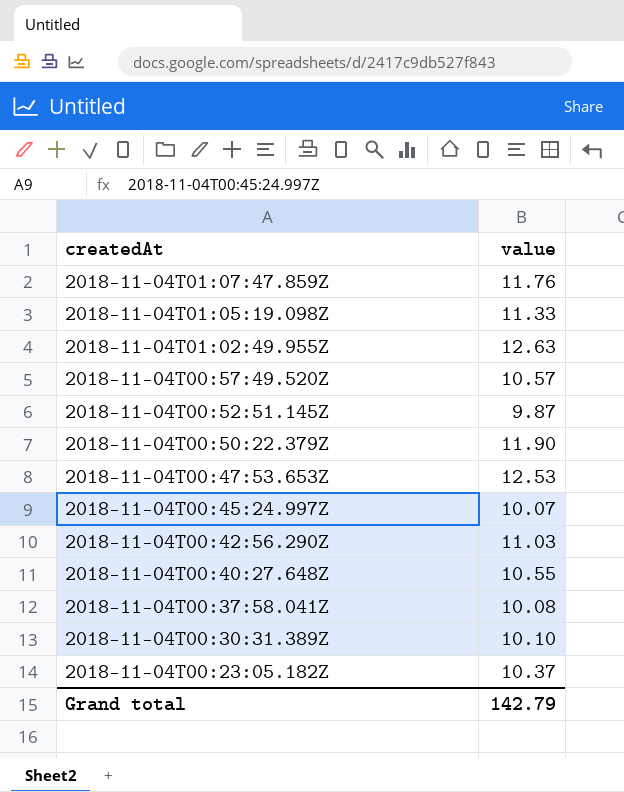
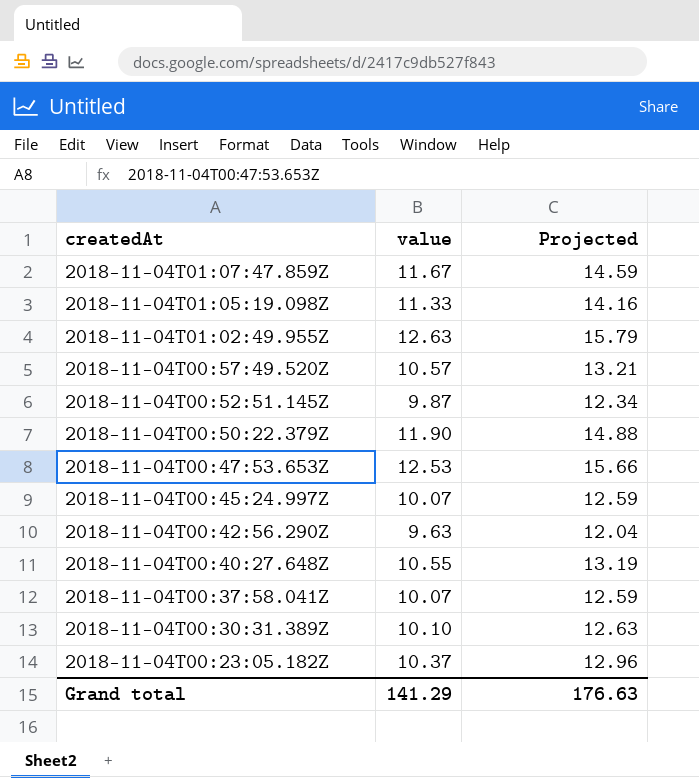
column Projected | formula: none -> [value] * 1.25
2018-11-04T01:07:47.859Z | value: 11.76 -> 11.67
2018-11-04T00:42:56.290Z | value: 11.03 -> 9.63
2018-11-04T00:37:58.041Z | value: 10.08 -> 10.07
Grand total | value: 142.79 -> 141.29

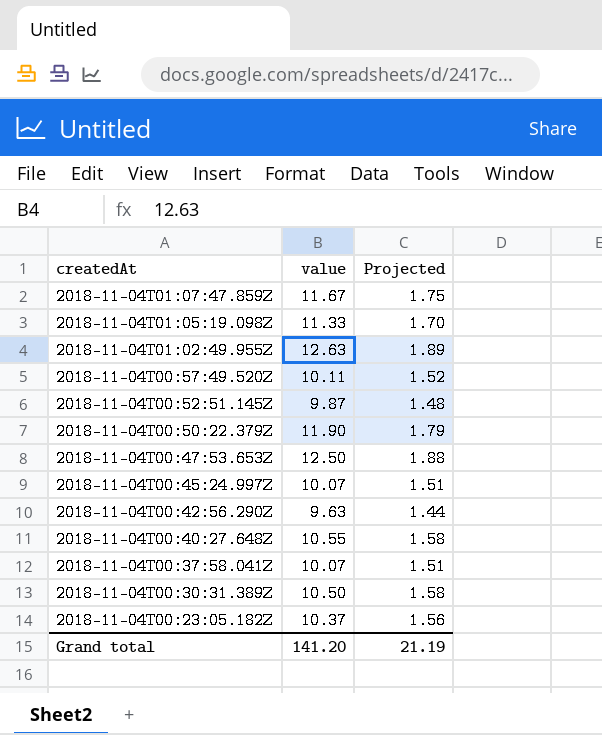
column Projected | formula: [value] * 1.25 -> [value] * 0.15
2018-11-04T00:57:49.520Z | value: 10.57 -> 10.11
2018-11-04T00:47:53.653Z | value: 12.53 -> 12.50
2018-11-04T00:30:31.389Z | value: 10.10 -> 10.50
Grand total | value: 141.29 -> 141.20
Grand total | Projected: 176.63 -> 21.19

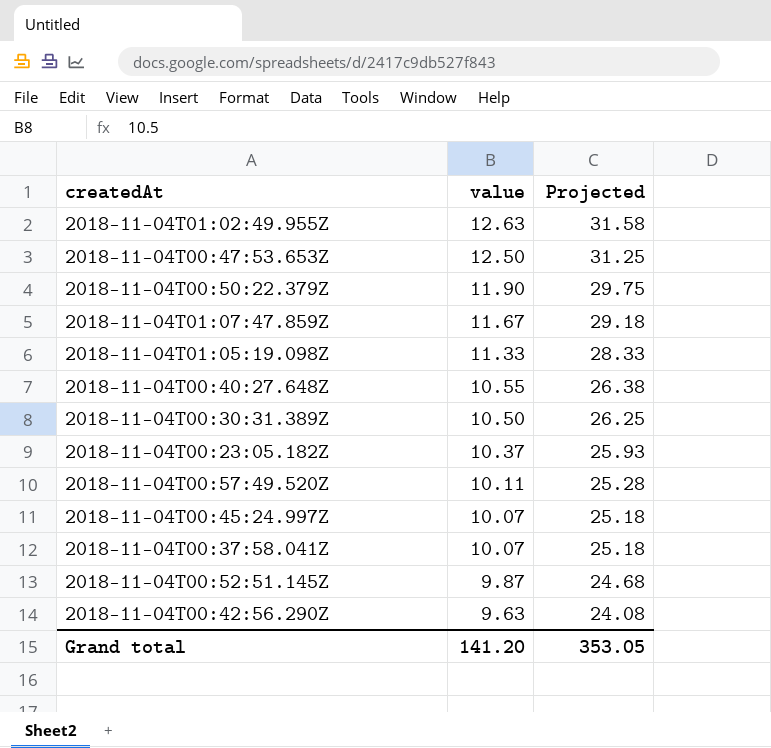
row order: createdAt descending -> value descending
column Projected | formula: [value] * 0.15 -> [value] * 2.5
Grand total | Projected: 21.19 -> 353.05

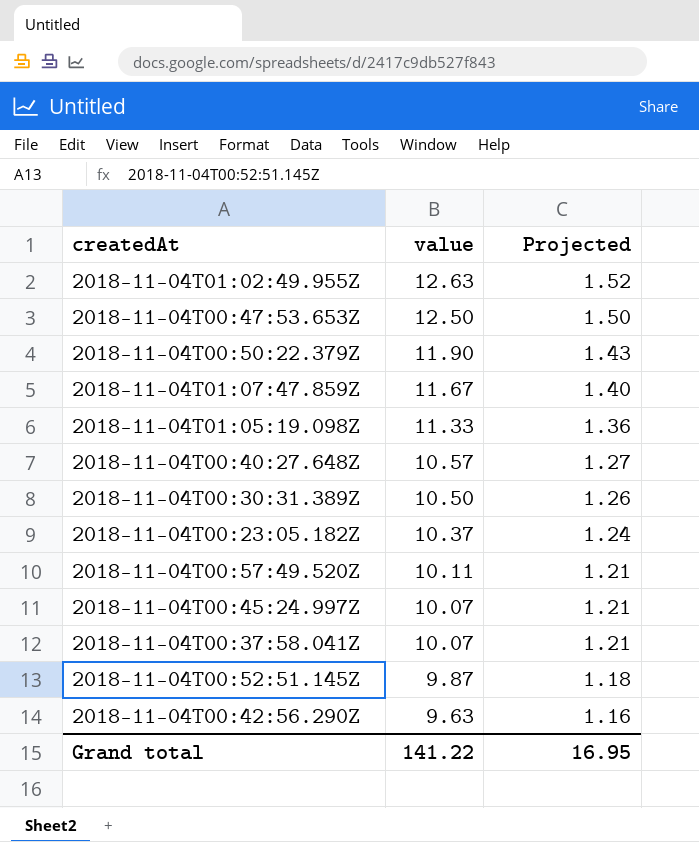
column Projected | formula: [value] * 2.5 -> [value] * 0.12
2018-11-04T00:40:27.648Z | value: 10.55 -> 10.57
Grand total | value: 141.20 -> 141.22
Grand total | Projected: 353.05 -> 16.95

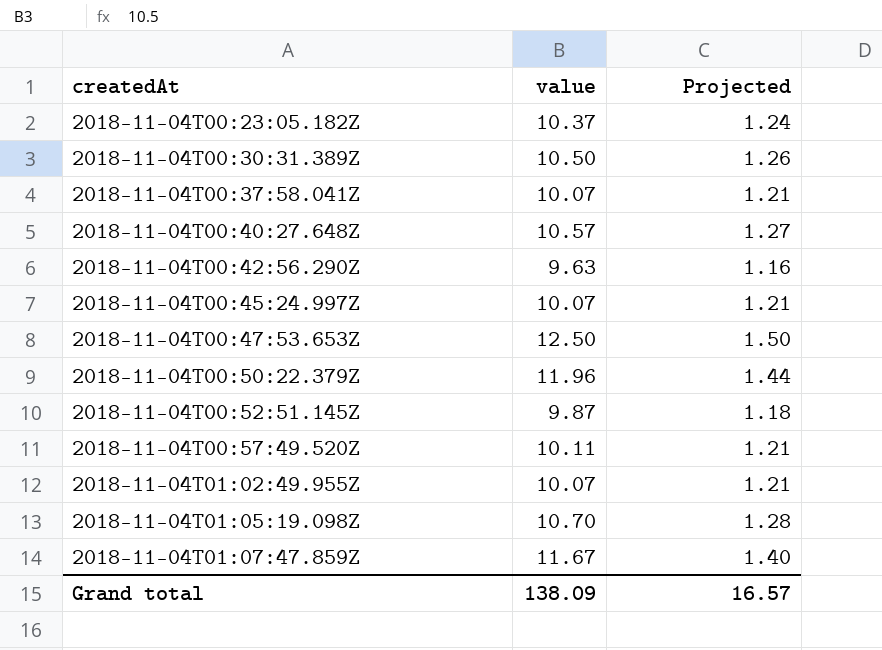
row order: value descending -> createdAt ascending
2018-11-04T00:50:22.379Z | value: 11.90 -> 11.96
2018-11-04T00:50:22.379Z | Projected: 1.43 -> 1.44
2018-11-04T01:02:49.955Z | value: 12.63 -> 10.07
2018-11-04T01:02:49.955Z | Projected: 1.52 -> 1.21
2018-11-04T01:05:19.098Z | value: 11.33 -> 10.70
2018-11-04T01:05:19.098Z | Projected: 1.36 -> 1.28
Grand total | value: 141.22 -> 138.09
Grand total | Projected: 16.95 -> 16.57

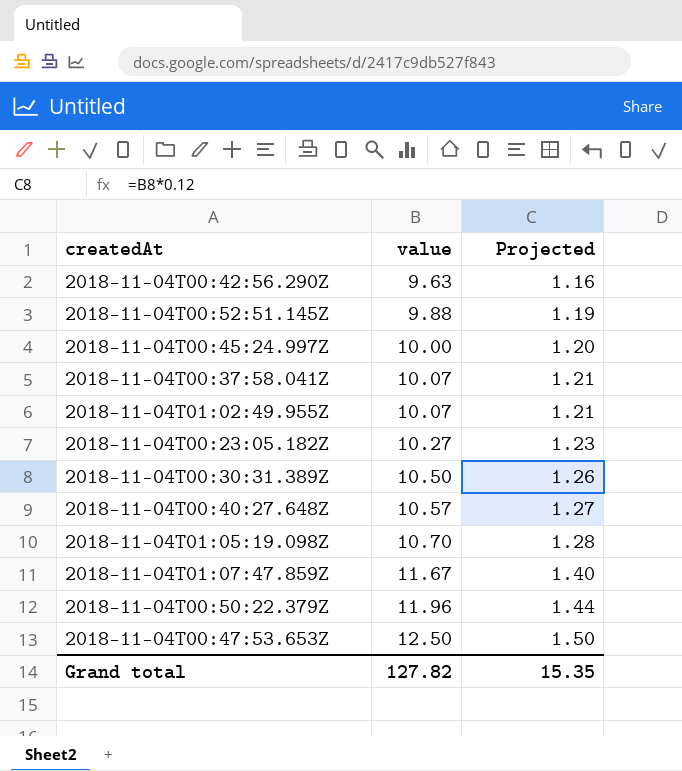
row order: createdAt ascending -> value ascending
row 2018-11-04T00:57:49.520Z: 10.11 | 1.21 -> none
2018-11-04T00:52:51.145Z | value: 9.87 -> 9.88
2018-11-04T00:52:51.145Z | Projected: 1.18 -> 1.19
2018-11-04T00:45:24.997Z | value: 10.07 -> 10.00
2018-11-04T00:45:24.997Z | Projected: 1.21 -> 1.20
2018-11-04T00:23:05.182Z | value: 10.37 -> 10.27
2018-11-04T00:23:05.182Z | Projected: 1.24 -> 1.23
Grand total | value: 138.09 -> 127.82
Grand total | Projected: 16.57 -> 15.35

